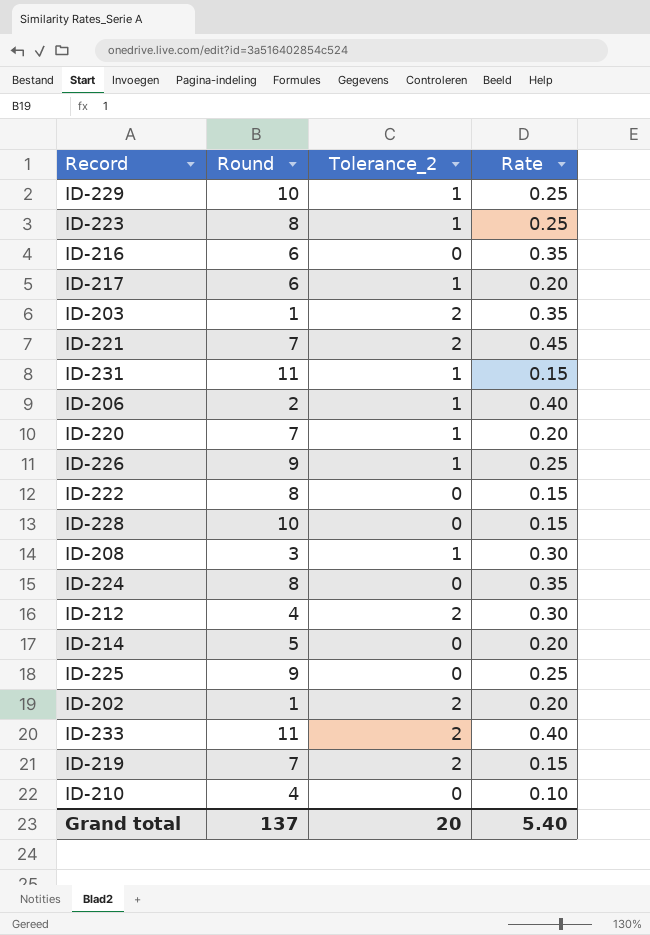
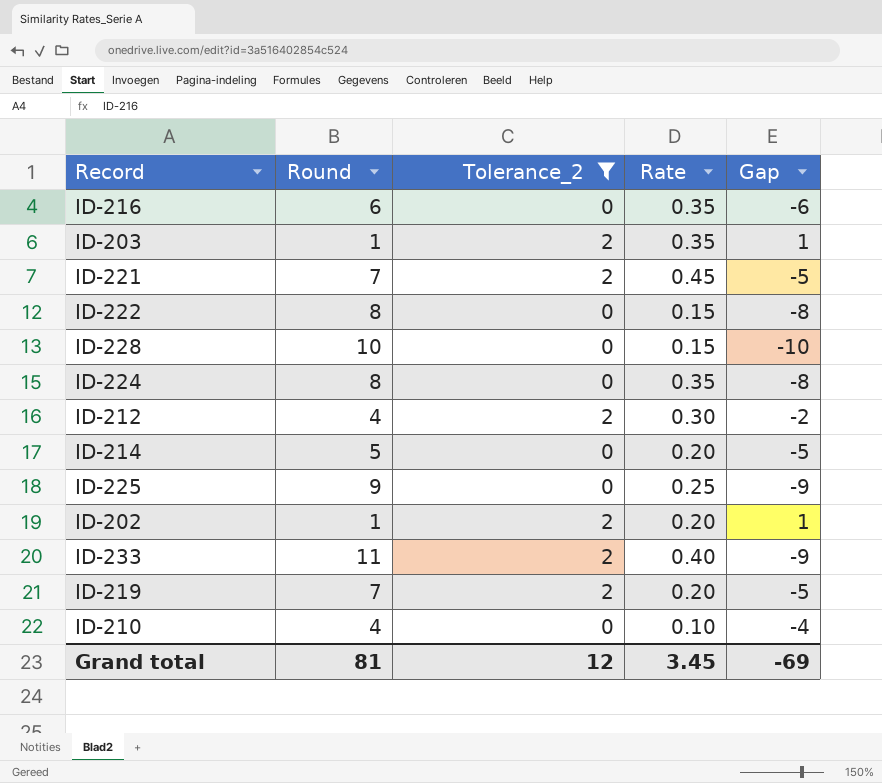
filter: none -> Tolerance_2 != 1
column Gap | formula: none -> [Tolerance_2] - [Round]
ID-219 | Rate: 0.15 -> 0.20
Grand total | Round: 137 -> 81
Grand total | Tolerance_2: 20 -> 12
Grand total | Rate: 5.40 -> 3.45

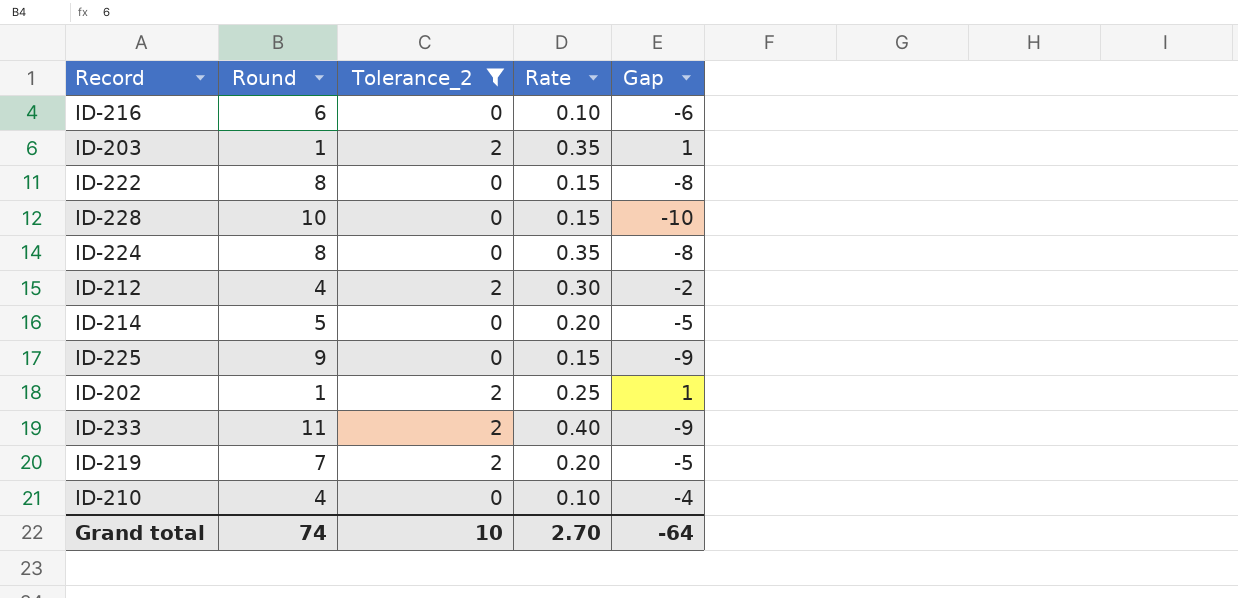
row ID-221: 7 | 2 | 0.45 | -5 -> none
ID-216 | Rate: 0.35 -> 0.10
ID-225 | Rate: 0.25 -> 0.15
ID-202 | Rate: 0.20 -> 0.25
Grand total | Round: 81 -> 74
Grand total | Tolerance_2: 12 -> 10
Grand total | Rate: 3.45 -> 2.70
Grand total | Gap: -69 -> -64

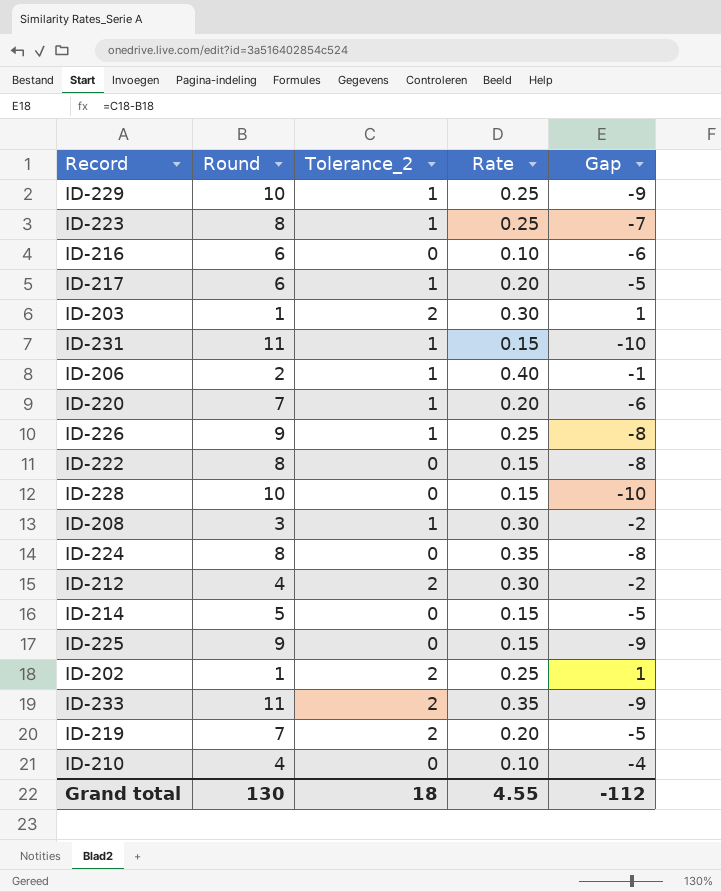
filter: Tolerance_2 != 1 -> none
ID-203 | Rate: 0.35 -> 0.30
ID-214 | Rate: 0.20 -> 0.15
ID-233 | Rate: 0.40 -> 0.35
Grand total | Round: 74 -> 130
Grand total | Tolerance_2: 10 -> 18
Grand total | Rate: 2.70 -> 4.55
Grand total | Gap: -64 -> -112

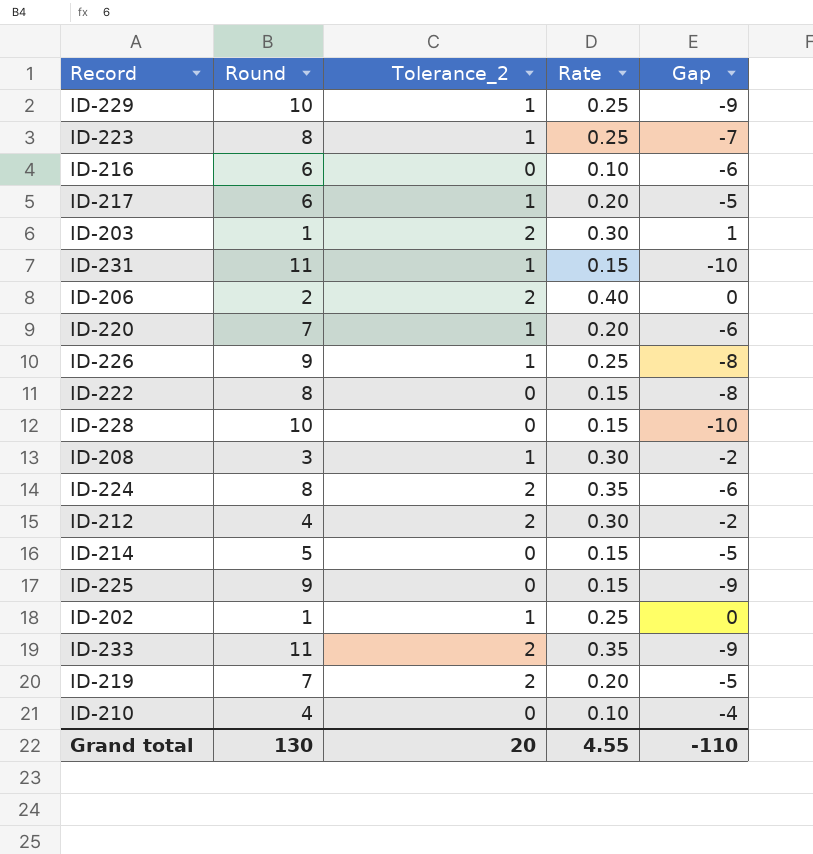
ID-206 | Tolerance_2: 1 -> 2
ID-206 | Gap: -1 -> 0
ID-224 | Tolerance_2: 0 -> 2
ID-224 | Gap: -8 -> -6
ID-202 | Tolerance_2: 2 -> 1
ID-202 | Gap: 1 -> 0
Grand total | Tolerance_2: 18 -> 20
Grand total | Gap: -112 -> -110

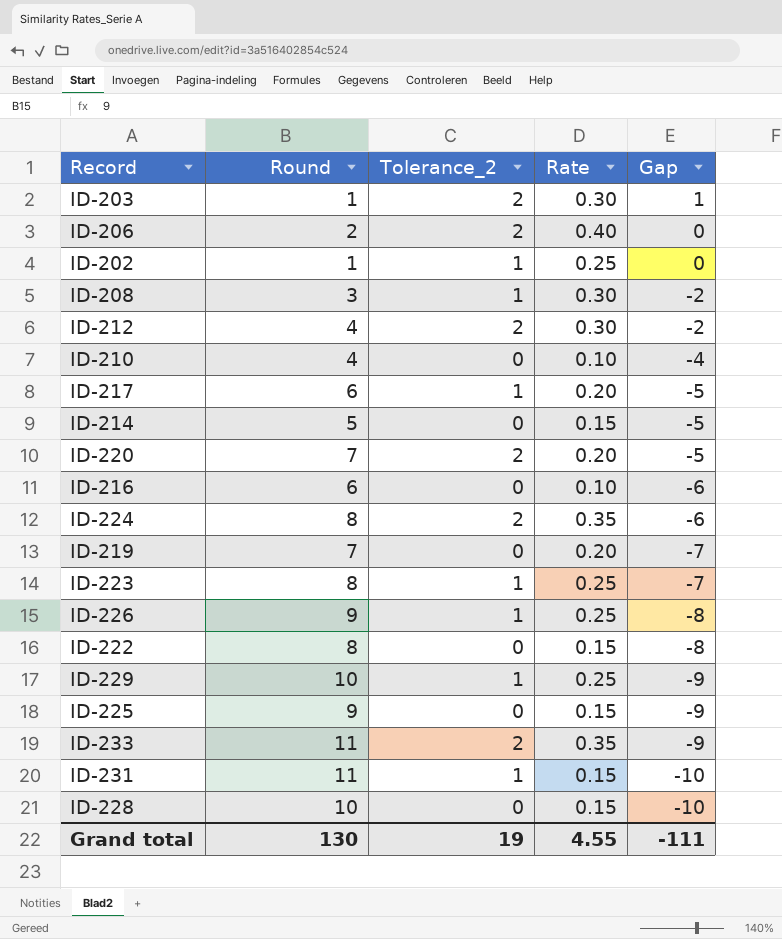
row order: none -> Gap descending
ID-220 | Tolerance_2: 1 -> 2
ID-220 | Gap: -6 -> -5
ID-219 | Tolerance_2: 2 -> 0
ID-219 | Gap: -5 -> -7
Grand total | Tolerance_2: 20 -> 19
Grand total | Gap: -110 -> -111

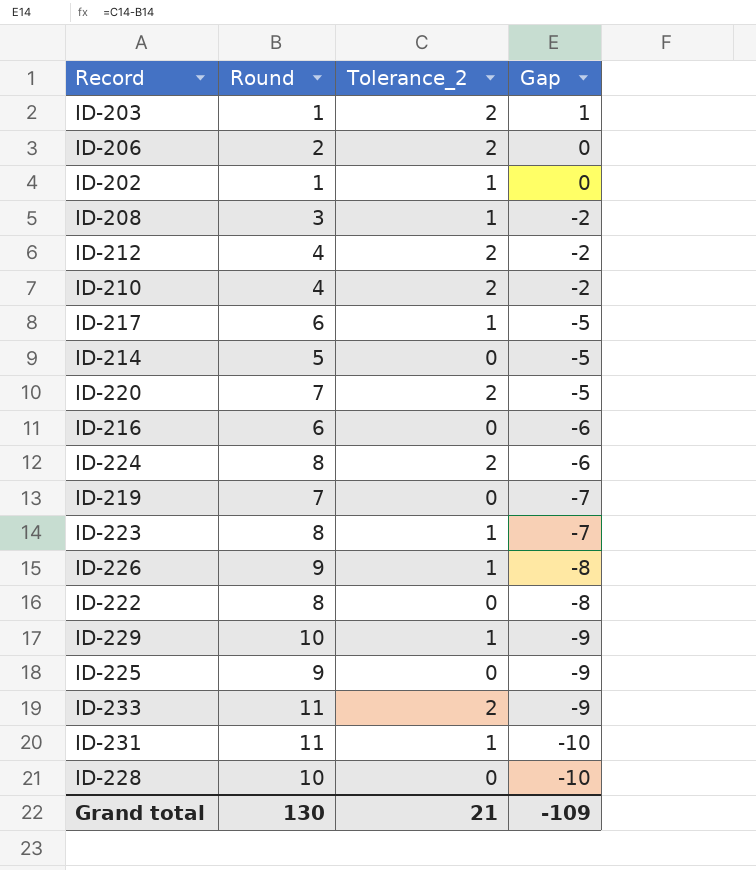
column Rate | position: 4 -> none
ID-210 | Tolerance_2: 0 -> 2
ID-210 | Gap: -4 -> -2
Grand total | Tolerance_2: 19 -> 21
Grand total | Gap: -111 -> -109

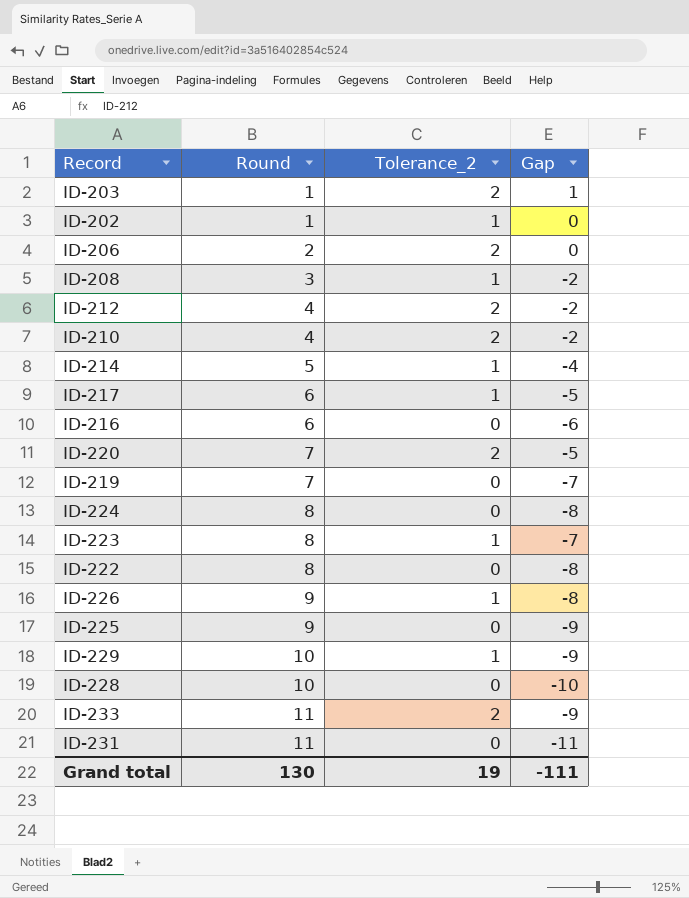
row order: Gap descending -> Round ascending
ID-214 | Tolerance_2: 0 -> 1
ID-214 | Gap: -5 -> -4
ID-224 | Tolerance_2: 2 -> 0
ID-224 | Gap: -6 -> -8
ID-231 | Tolerance_2: 1 -> 0
ID-231 | Gap: -10 -> -11
Grand total | Tolerance_2: 21 -> 19
Grand total | Gap: -109 -> -111

